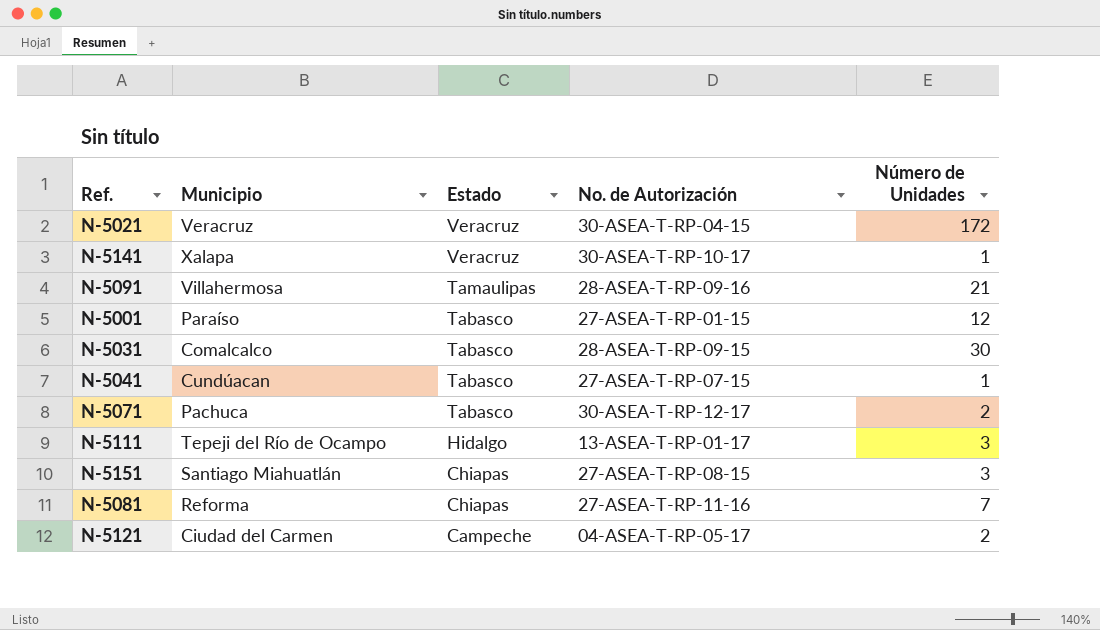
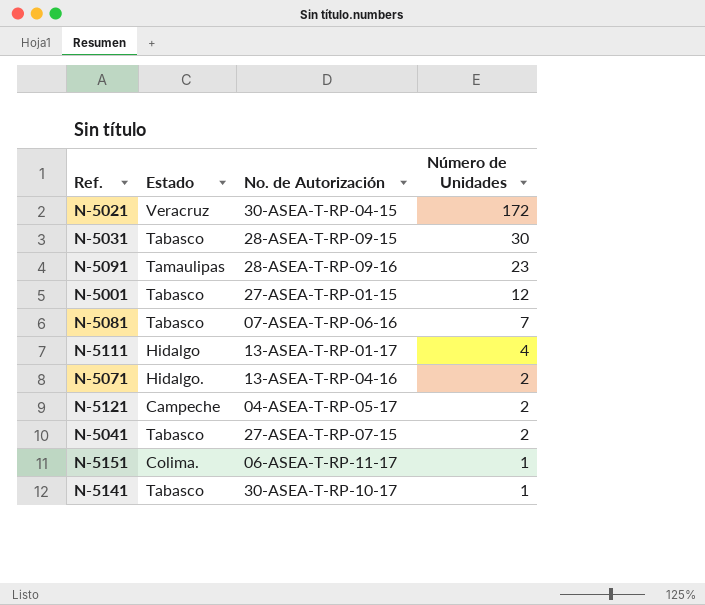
row order: Estado descending -> Número de Unidades descending
column Municipio | position: 2 -> none
N-5091 | Número de Unidades: 21 -> 23
N-5081 | Estado: Chiapas -> Tabasco
N-5081 | No. de Autorización: 27-ASEA-T-RP-11-16 -> 07-ASEA-T-RP-06-16
N-5111 | Número de Unidades: 3 -> 4
N-5071 | Estado: Tabasco -> Hidalgo.
N-5071 | No. de Autorización: 30-ASEA-T-RP-12-17 -> 13-ASEA-T-RP-04-16
N-5041 | Número de Unidades: 1 -> 2
N-5151 | Estado: Chiapas -> Colima.
N-5151 | No. de Autorización: 27-ASEA-T-RP-08-15 -> 06-ASEA-T-RP-11-17
N-5151 | Número de Unidades: 3 -> 1
N-5141 | Estado: Veracruz -> Tabasco

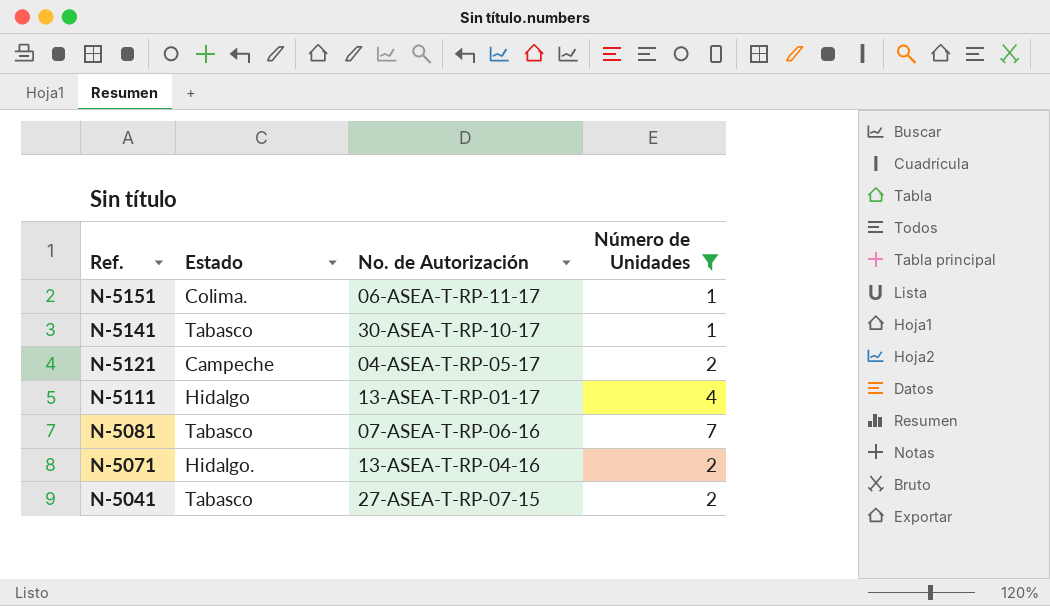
filter: none -> Número de Unidades <= 7
row order: Número de Unidades descending -> Ref. descending

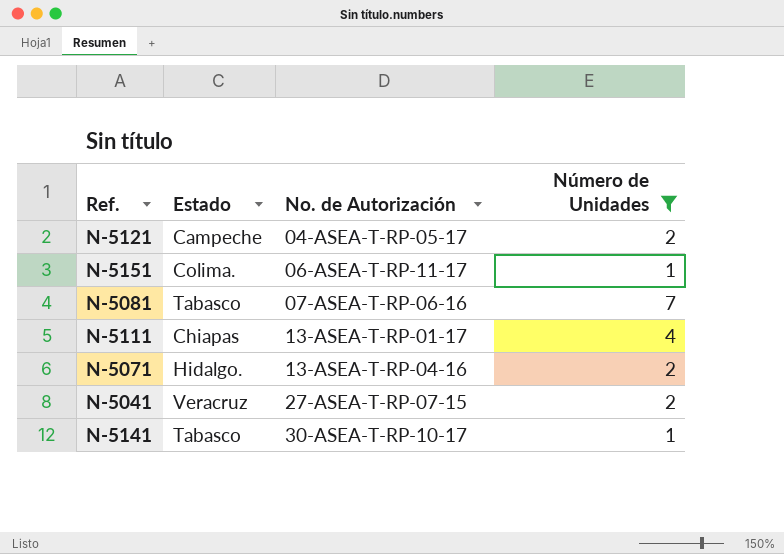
row order: Ref. descending -> No. de Autorización ascending
N-5111 | Estado: Hidalgo -> Chiapas
N-5041 | Estado: Tabasco -> Veracruz

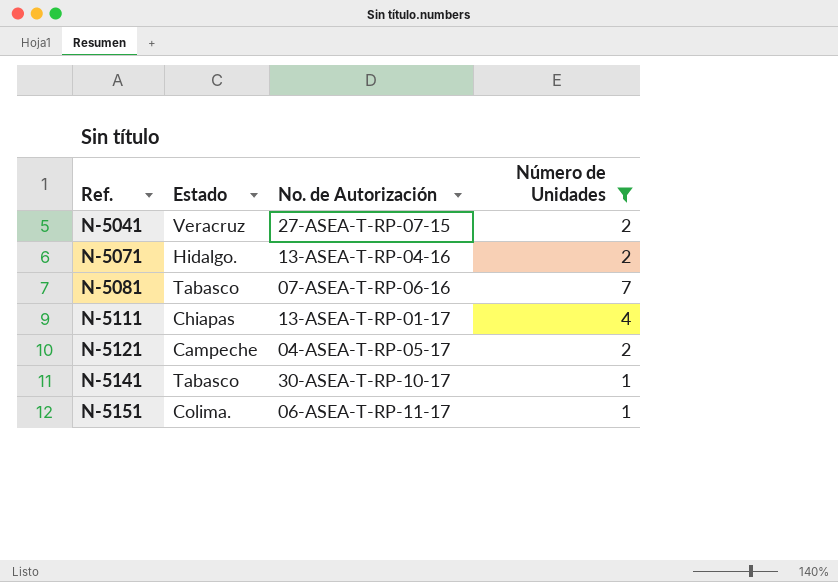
row order: No. de Autorización ascending -> Ref. ascending

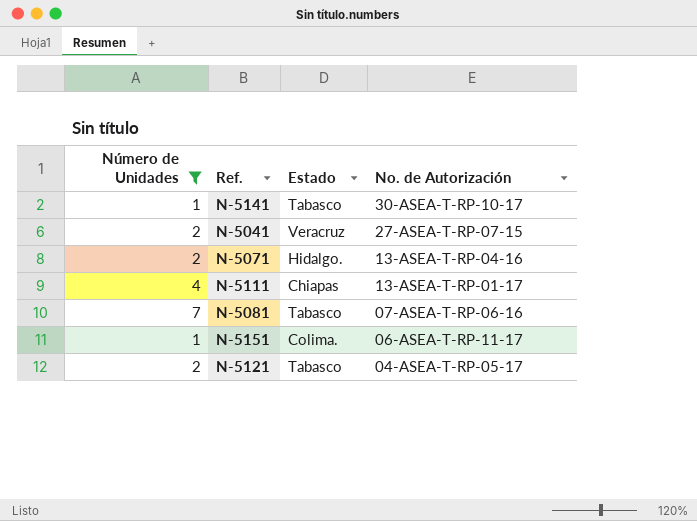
row order: Ref. ascending -> No. de Autorización descending
column Número de Unidades | position: 4 -> 1
N-5121 | Estado: Campeche -> Tabasco

